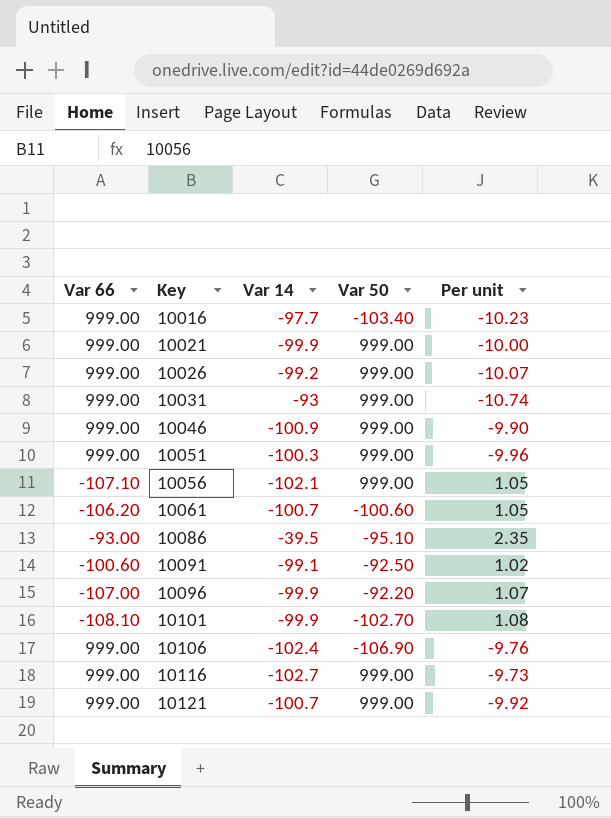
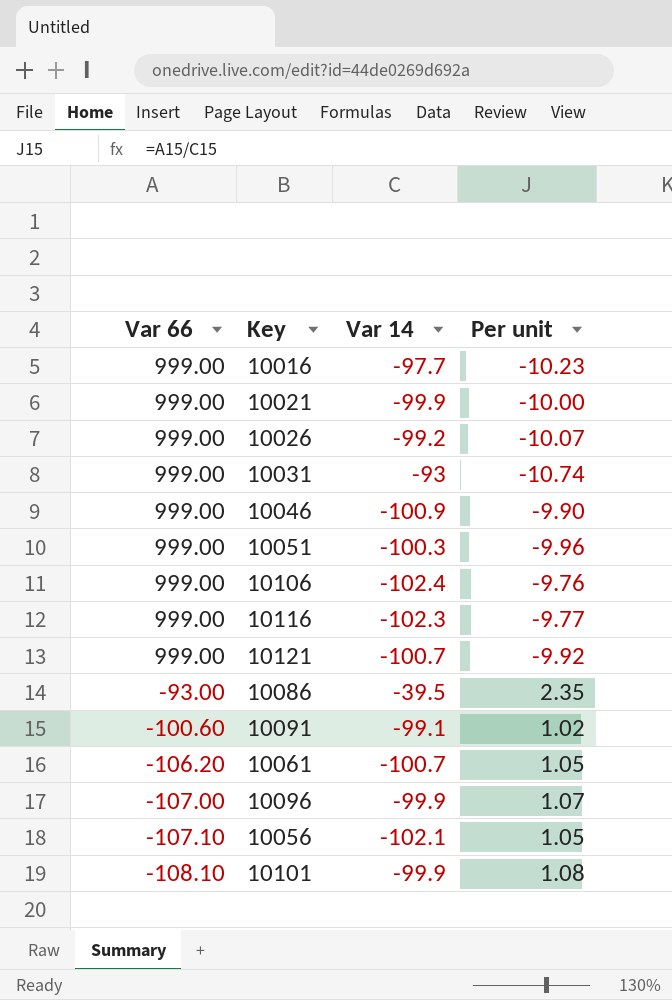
row order: Key ascending -> Var 66 descending
column Var 50 | position: 4 -> none
10116 | Var 14: -102.7 -> -102.3
10116 | Per unit: -9.73 -> -9.77

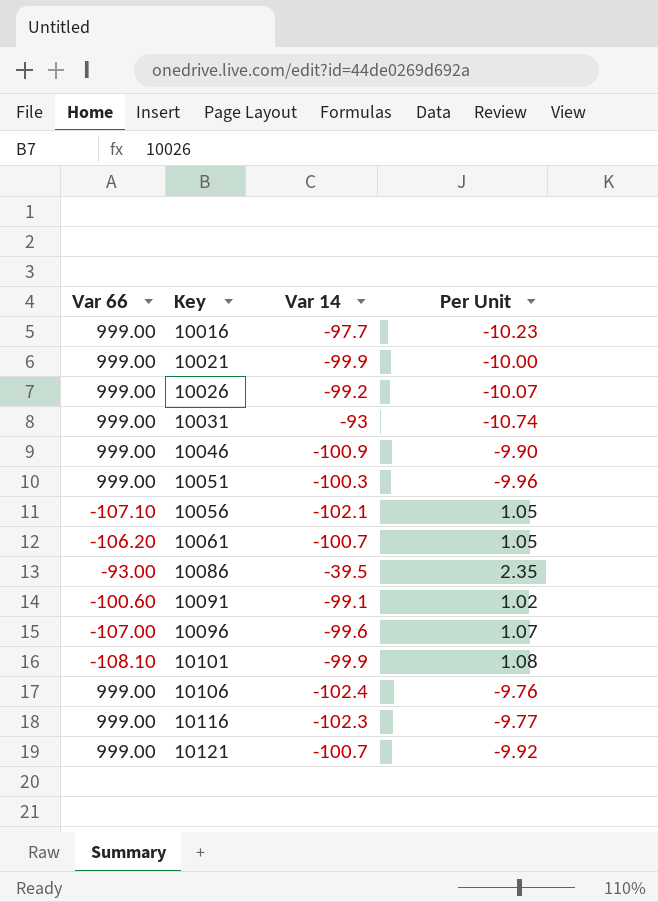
row order: Var 66 descending -> Key ascending
column name: Per unit -> Per Unit
10096 | Var 14: -99.9 -> -99.6

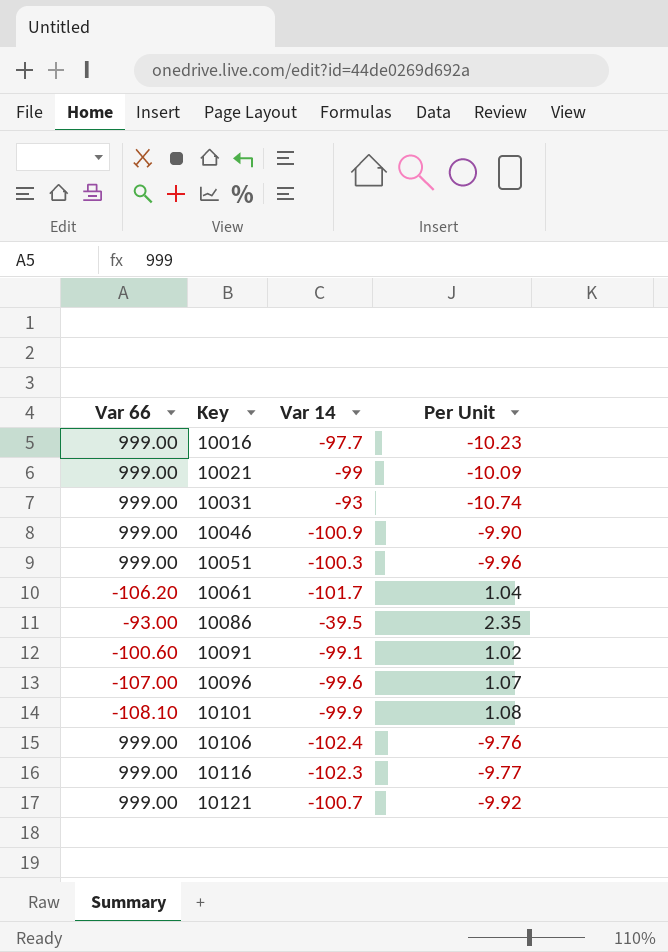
row 10026: 999.00 | -99.2 | -10.07 -> none
row 10056: -107.10 | -102.1 | 1.05 -> none
10021 | Var 14: -99.9 -> -99
10021 | Per Unit: -10.00 -> -10.09
10061 | Var 14: -100.7 -> -101.7
10061 | Per Unit: 1.05 -> 1.04

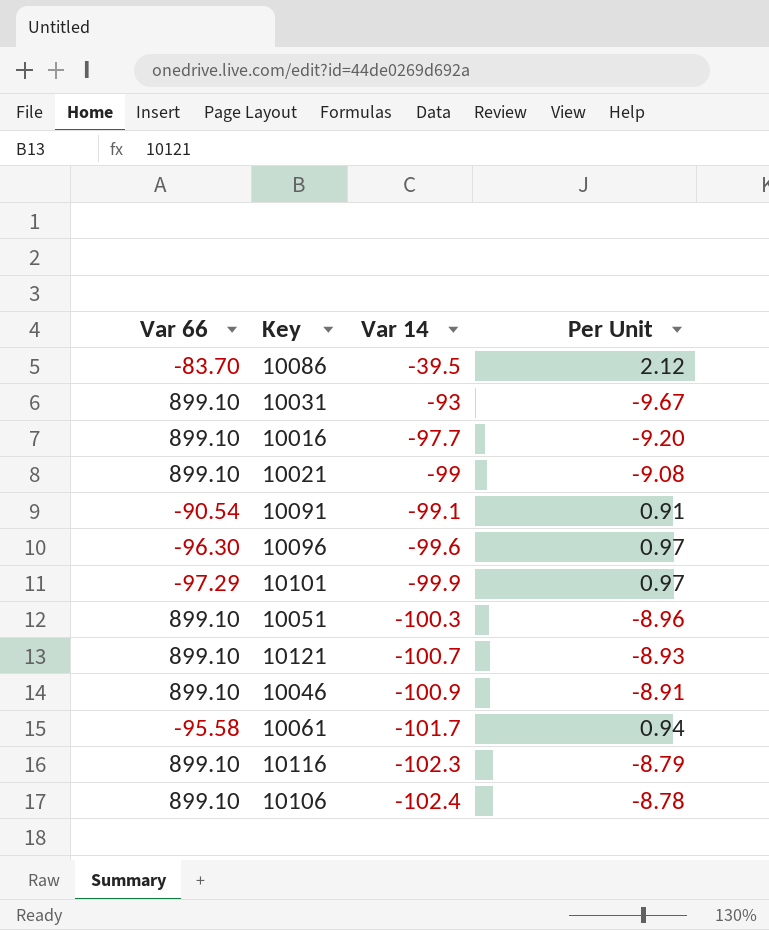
row order: Key ascending -> Var 14 descending
10086 | Var 66: -93.00 -> -83.70
10086 | Per Unit: 2.35 -> 2.12
10031 | Var 66: 999.00 -> 899.10
10031 | Per Unit: -10.74 -> -9.67
10016 | Var 66: 999.00 -> 899.10
10016 | Per Unit: -10.23 -> -9.20
10021 | Var 66: 999.00 -> 899.10
10021 | Per Unit: -10.09 -> -9.08
10091 | Var 66: -100.60 -> -90.54
10091 | Per Unit: 1.02 -> 0.91
10096 | Var 66: -107.00 -> -96.30
10096 | Per Unit: 1.07 -> 0.97
10101 | Var 66: -108.10 -> -97.29
10101 | Per Unit: 1.08 -> 0.97
10051 | Var 66: 999.00 -> 899.10
10051 | Per Unit: -9.96 -> -8.96
10121 | Var 66: 999.00 -> 899.10
10121 | Per Unit: -9.92 -> -8.93
10046 | Var 66: 999.00 -> 899.10
10046 | Per Unit: -9.90 -> -8.91
10061 | Var 66: -106.20 -> -95.58
10061 | Per Unit: 1.04 -> 0.94
10116 | Var 66: 999.00 -> 899.10
10116 | Per Unit: -9.77 -> -8.79
10106 | Var 66: 999.00 -> 899.10
10106 | Per Unit: -9.76 -> -8.78

